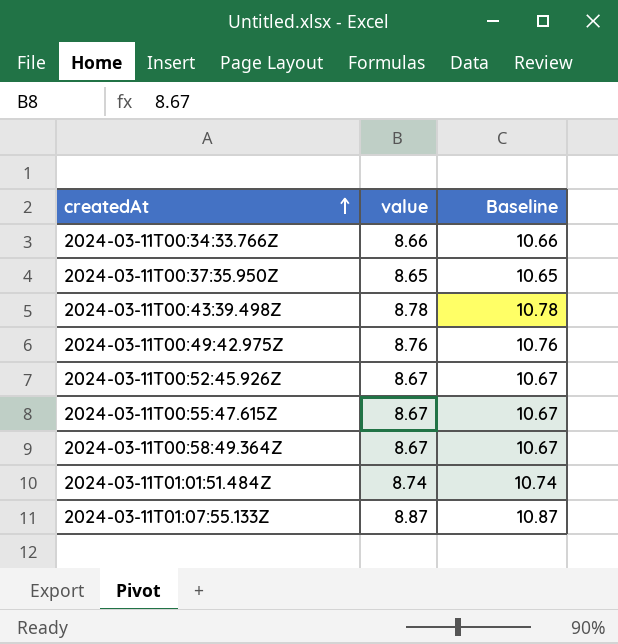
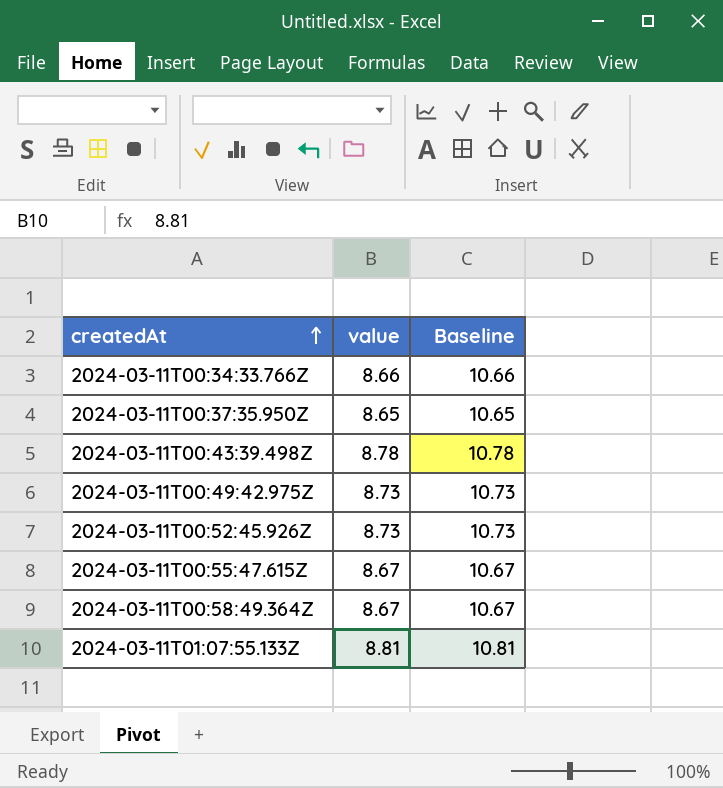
row 2024-03-11T01:01:51.484Z: 8.74 | 10.74 -> none
2024-03-11T00:49:42.975Z | value: 8.76 -> 8.73
2024-03-11T00:49:42.975Z | Baseline: 10.76 -> 10.73
2024-03-11T00:52:45.926Z | value: 8.67 -> 8.73
2024-03-11T00:52:45.926Z | Baseline: 10.67 -> 10.73
2024-03-11T01:07:55.133Z | value: 8.87 -> 8.81
2024-03-11T01:07:55.133Z | Baseline: 10.87 -> 10.81

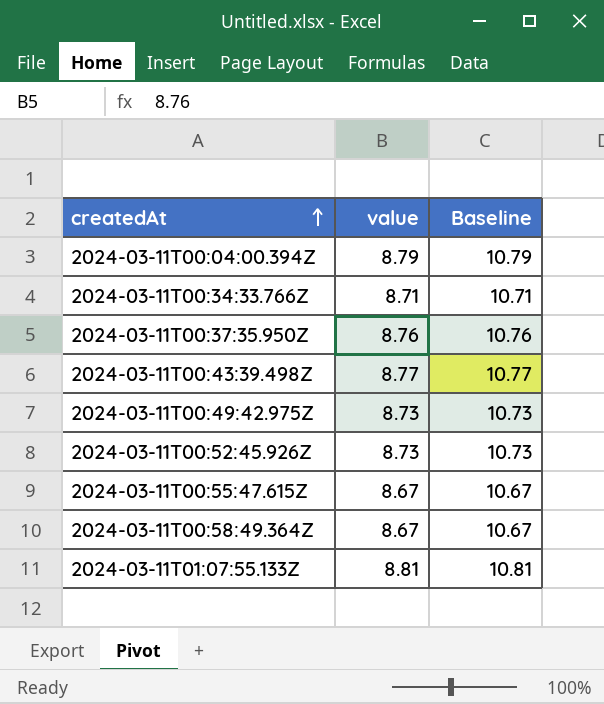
row 2024-03-11T00:04:00.394Z: none -> 8.79 | 10.79
2024-03-11T00:34:33.766Z | value: 8.66 -> 8.71
2024-03-11T00:34:33.766Z | Baseline: 10.66 -> 10.71
2024-03-11T00:37:35.950Z | value: 8.65 -> 8.76
2024-03-11T00:37:35.950Z | Baseline: 10.65 -> 10.76
2024-03-11T00:43:39.498Z | value: 8.78 -> 8.77
2024-03-11T00:43:39.498Z | Baseline: 10.78 -> 10.77

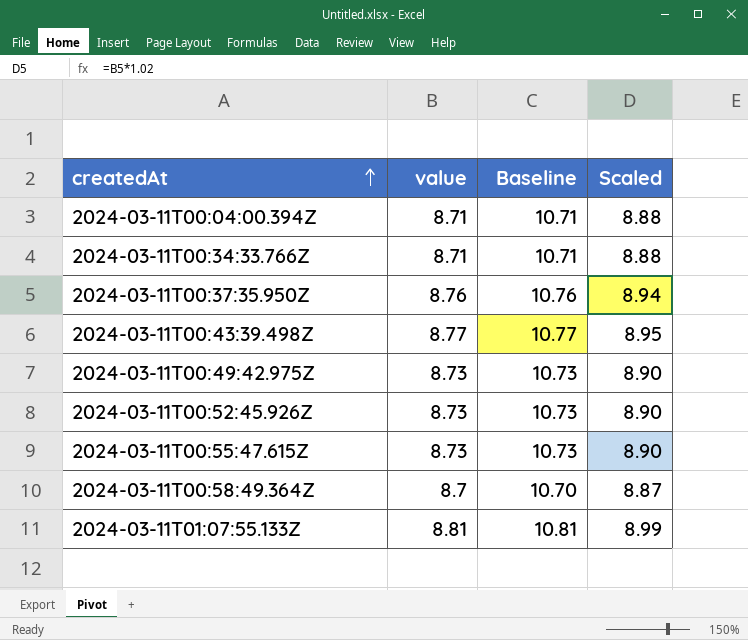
column Scaled | formula: none -> [value] * 1.02
2024-03-11T00:04:00.394Z | value: 8.79 -> 8.71
2024-03-11T00:04:00.394Z | Baseline: 10.79 -> 10.71
2024-03-11T00:55:47.615Z | value: 8.67 -> 8.73
2024-03-11T00:55:47.615Z | Baseline: 10.67 -> 10.73
2024-03-11T00:58:49.364Z | value: 8.67 -> 8.7
2024-03-11T00:58:49.364Z | Baseline: 10.67 -> 10.70

